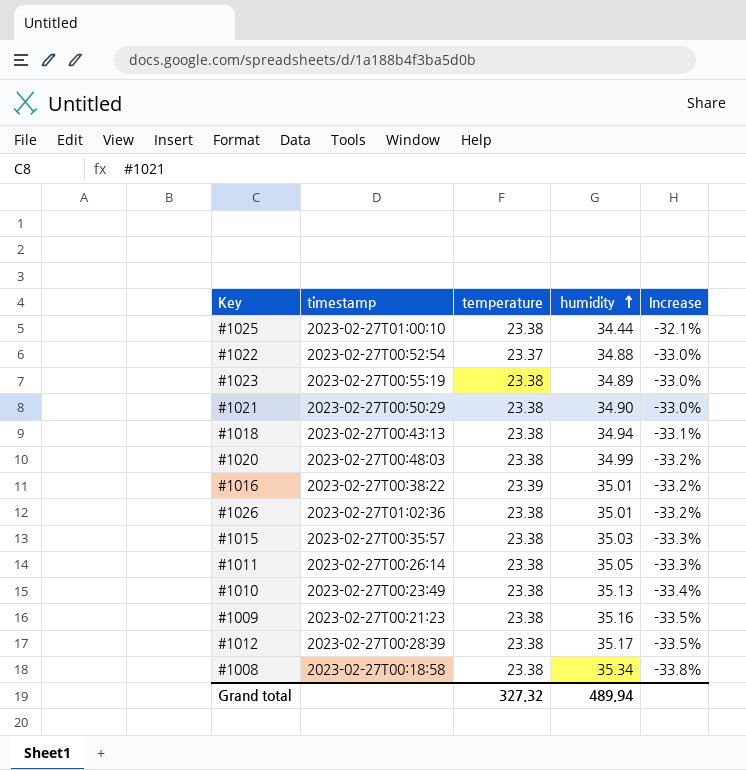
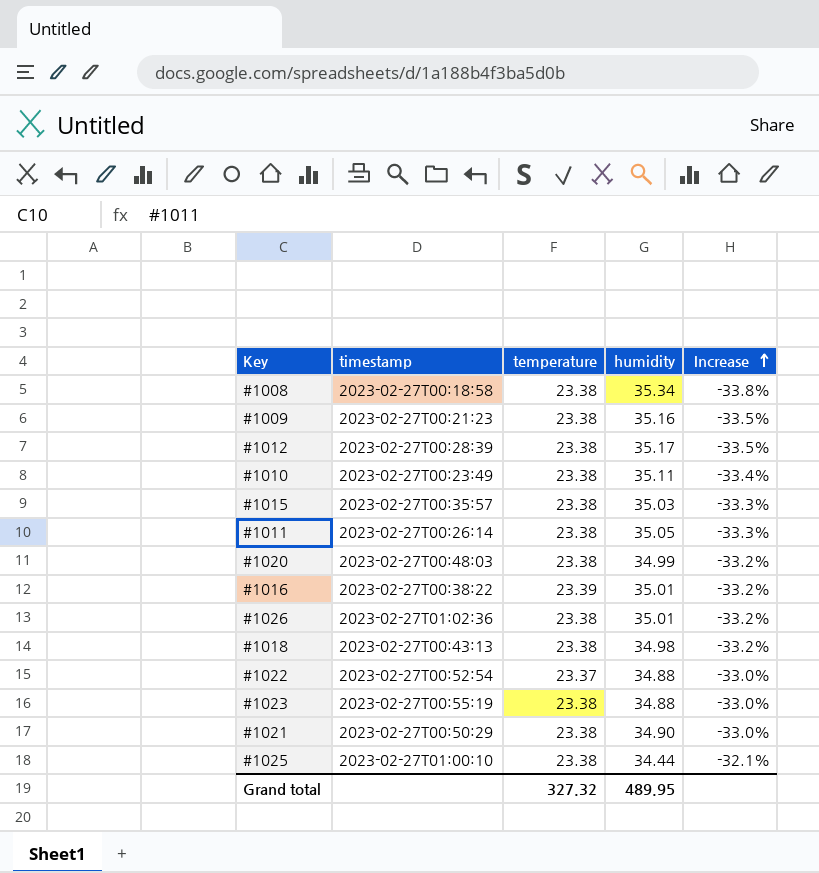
row order: humidity ascending -> Increase ascending
#1010 | humidity: 35.13 -> 35.11
#1018 | humidity: 34.94 -> 34.98
#1018 | Increase: -33.1% -> -33.2%
#1023 | humidity: 34.89 -> 34.88
Grand total | humidity: 489.94 -> 489.95

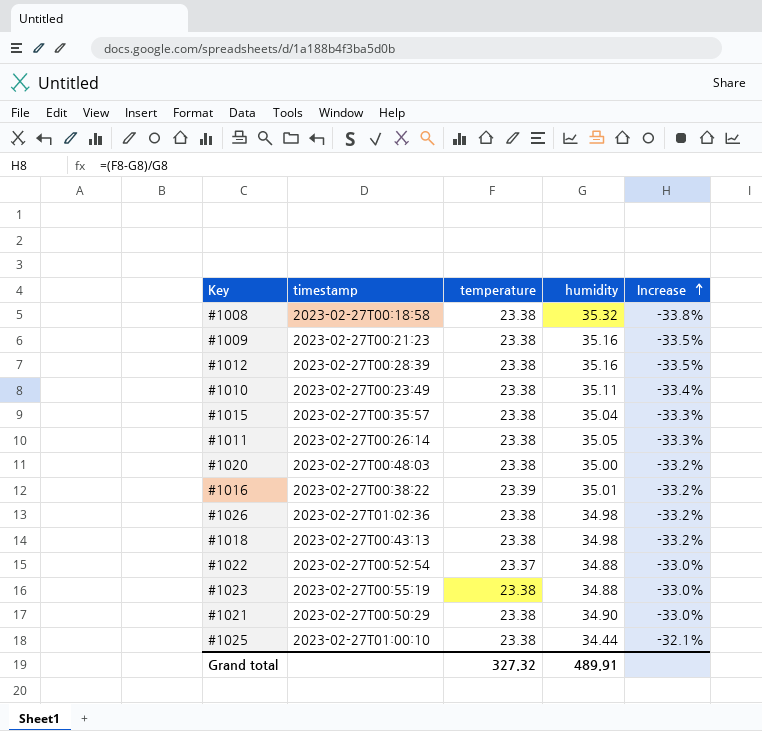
#1008 | humidity: 35.34 -> 35.32
#1012 | humidity: 35.17 -> 35.16
#1015 | humidity: 35.03 -> 35.04
#1020 | humidity: 34.99 -> 35.00
#1026 | humidity: 35.01 -> 34.98
Grand total | humidity: 489.95 -> 489.91

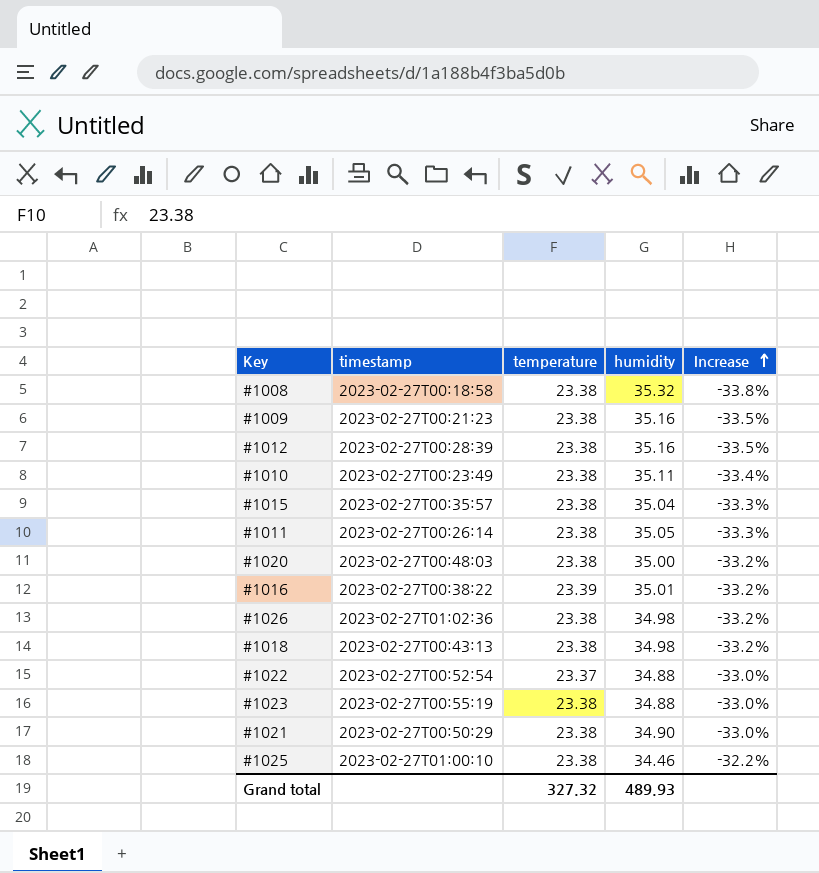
#1025 | humidity: 34.44 -> 34.46
#1025 | Increase: -32.1% -> -32.2%
Grand total | humidity: 489.91 -> 489.93

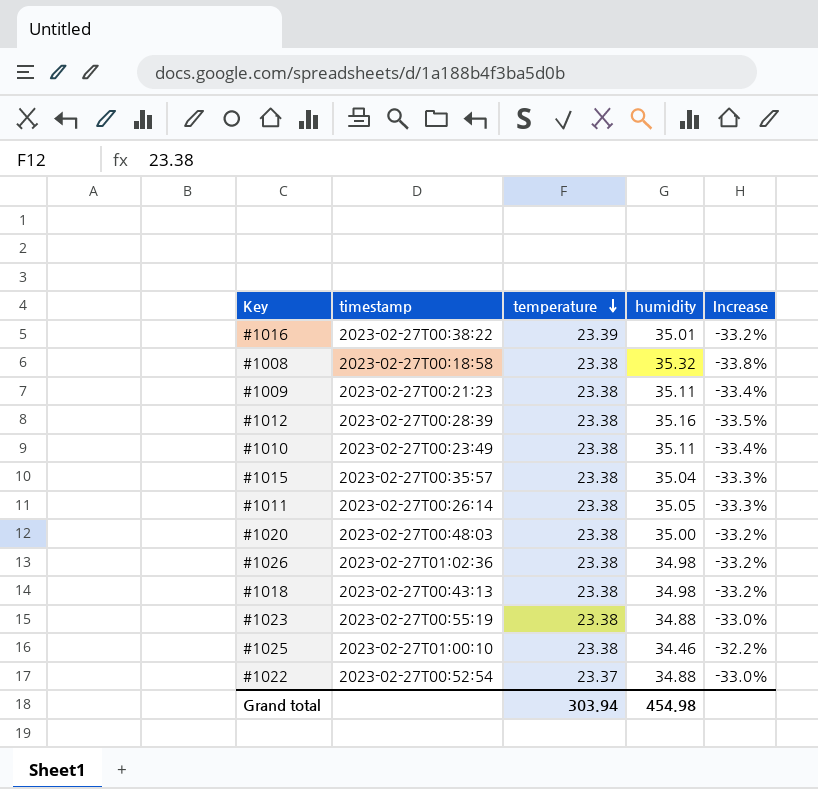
row order: Increase ascending -> temperature descending
row #1021: 2023-02-27T00:50:29 | 23.38 | 34.90 | -33.0% -> none
#1009 | humidity: 35.16 -> 35.11
#1009 | Increase: -33.5% -> -33.4%
Grand total | temperature: 327.32 -> 303.94
Grand total | humidity: 489.93 -> 454.98

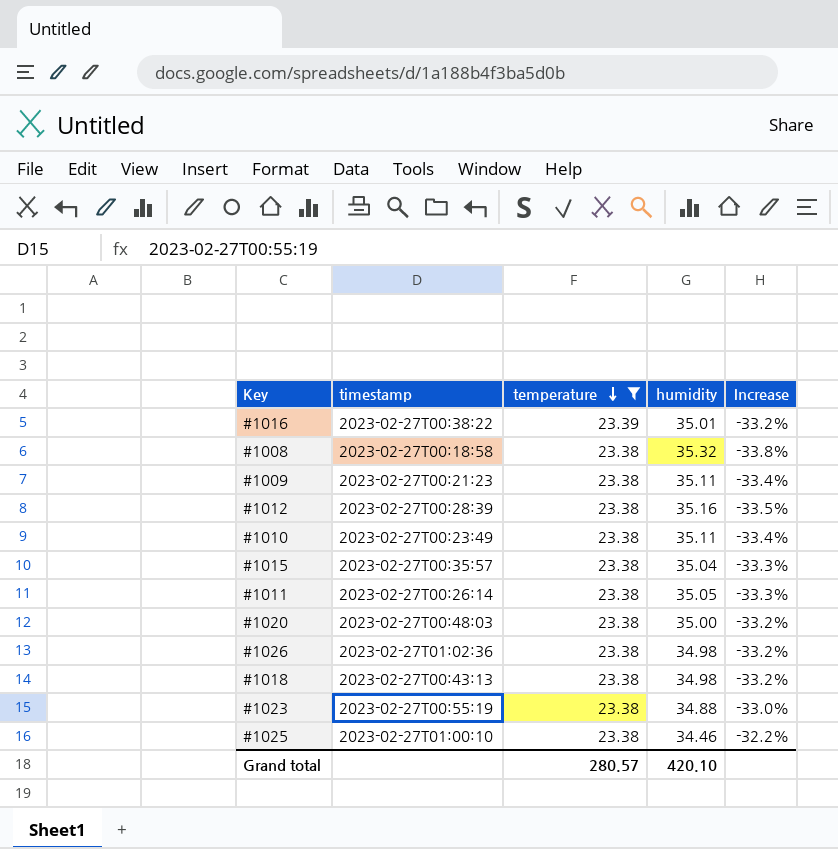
filter: none -> temperature != 23.37
Grand total | temperature: 303.94 -> 280.57
Grand total | humidity: 454.98 -> 420.10

